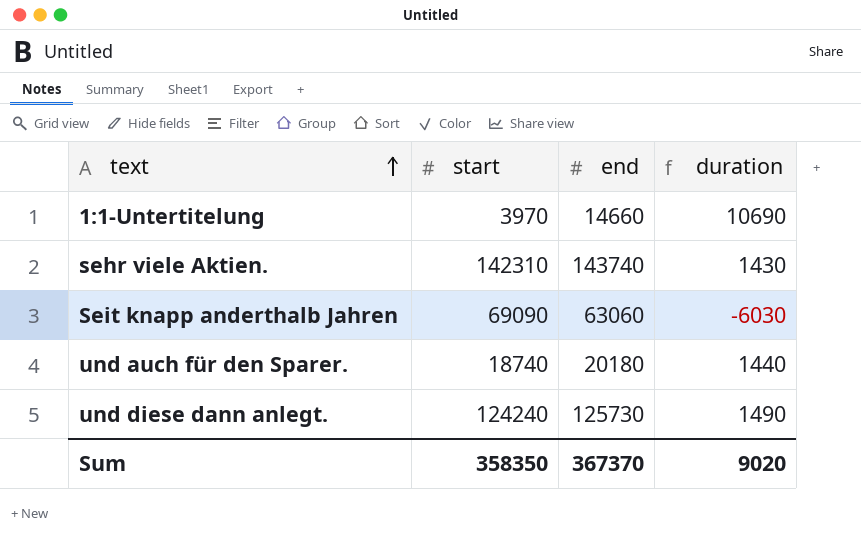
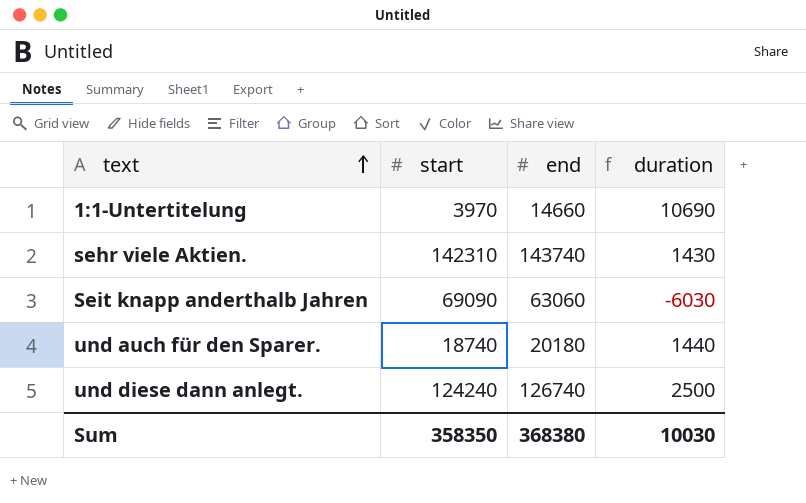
und diese dann anlegt. | end: 125730 -> 126740
und diese dann anlegt. | duration: 1490 -> 2500
Sum | end: 367370 -> 368380
Sum | duration: 9020 -> 10030

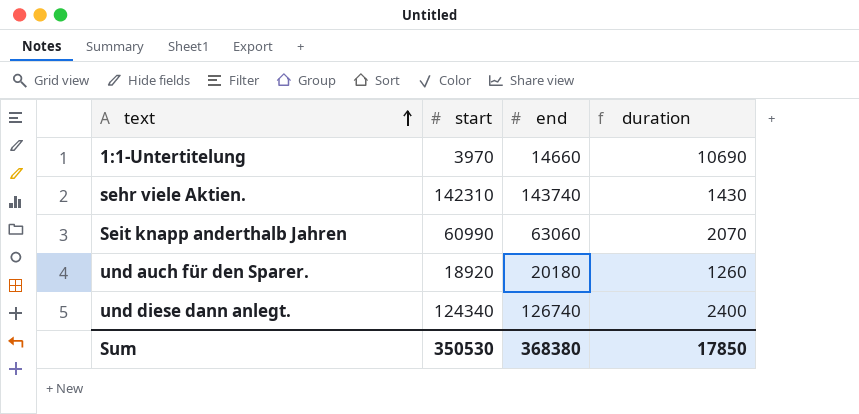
Seit knapp anderthalb Jahren | start: 69090 -> 60990
Seit knapp anderthalb Jahren | duration: -6030 -> 2070
und auch für den Sparer. | start: 18740 -> 18920
und auch für den Sparer. | duration: 1440 -> 1260
und diese dann anlegt. | start: 124240 -> 124340
und diese dann anlegt. | duration: 2500 -> 2400
Sum | start: 358350 -> 350530
Sum | duration: 10030 -> 17850

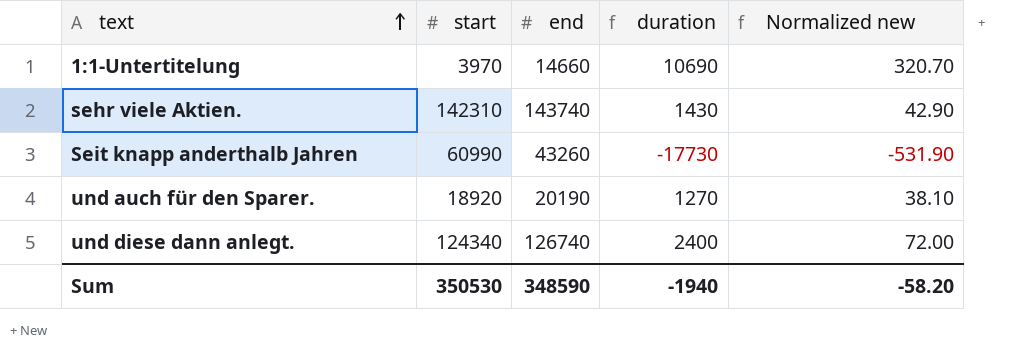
column Normalized new | formula: none -> [duration] * 0.03
Seit knapp anderthalb Jahren | end: 63060 -> 43260
Seit knapp anderthalb Jahren | duration: 2070 -> -17730
und auch für den Sparer. | end: 20180 -> 20190
und auch für den Sparer. | duration: 1260 -> 1270
Sum | end: 368380 -> 348590
Sum | duration: 17850 -> -1940

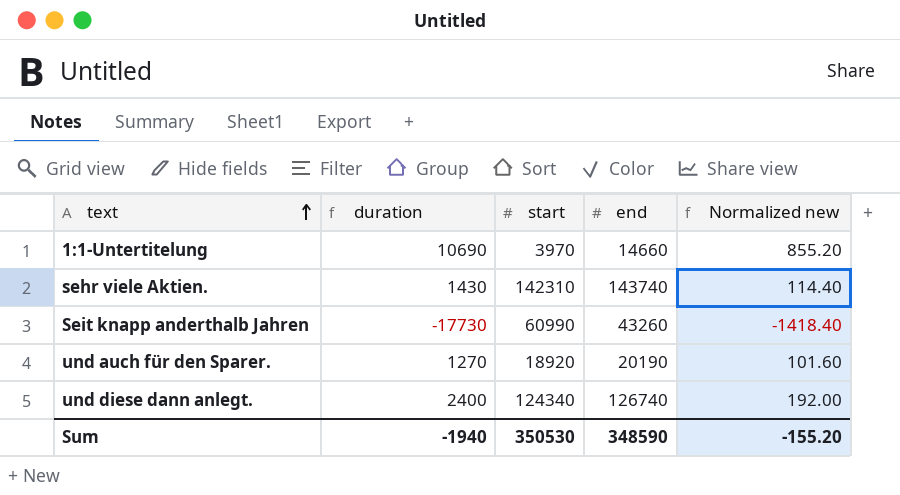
column duration | position: 4 -> 2
column Normalized new | formula: [duration] * 0.03 -> [duration] * 0.08
Sum | Normalized new: -58.20 -> -155.20

